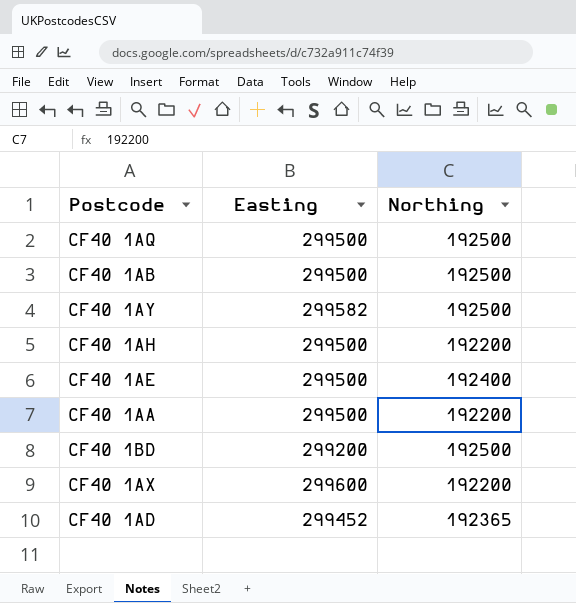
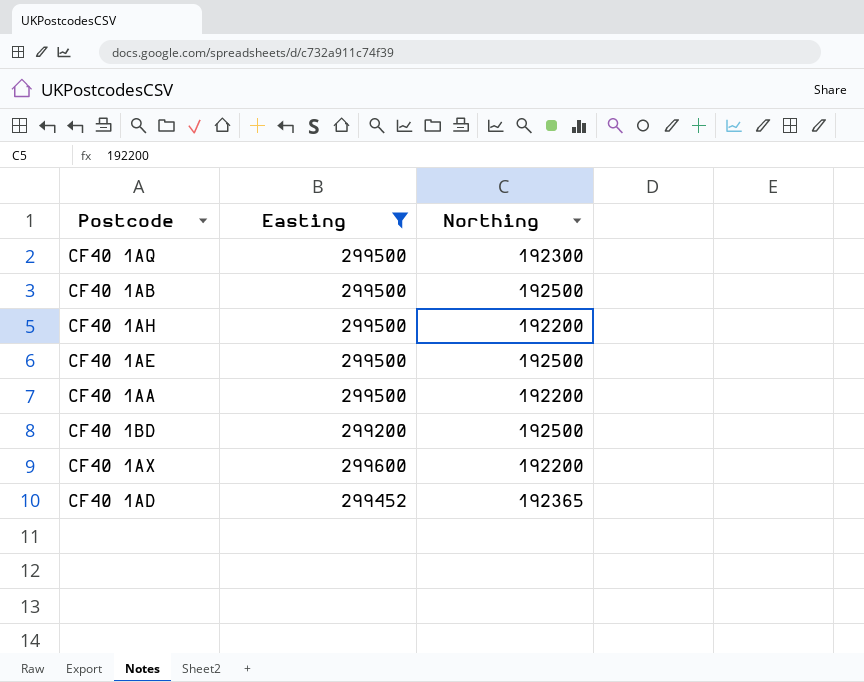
filter: none -> Easting != 299582
CF40 1AQ | Northing: 192500 -> 192300
CF40 1AE | Northing: 192400 -> 192500

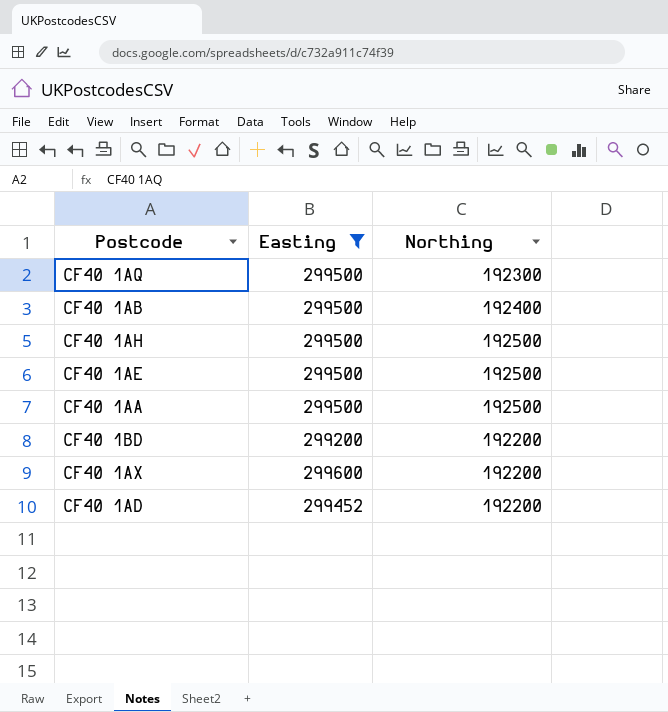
CF40 1AB | Northing: 192500 -> 192400
CF40 1AH | Northing: 192200 -> 192500
CF40 1AA | Northing: 192200 -> 192500
CF40 1BD | Northing: 192500 -> 192200
CF40 1AD | Northing: 192365 -> 192200

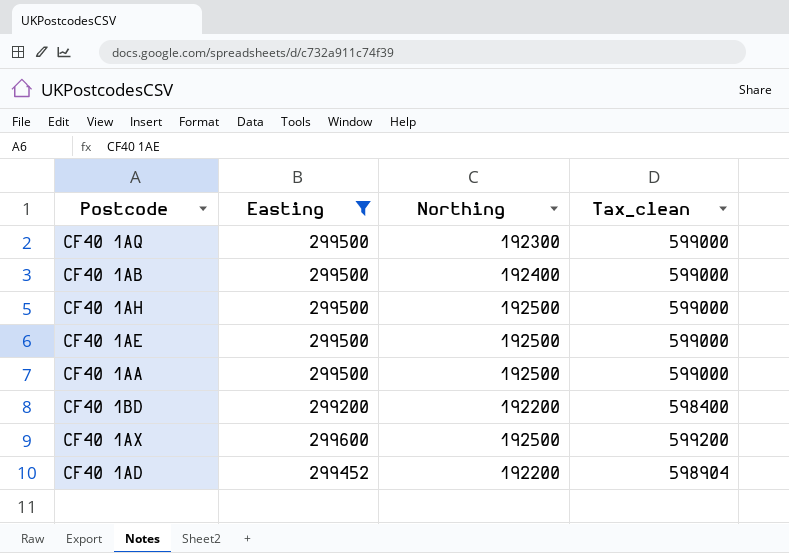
column Tax_clean | formula: none -> [Easting] * 2
CF40 1AX | Northing: 192200 -> 192500

